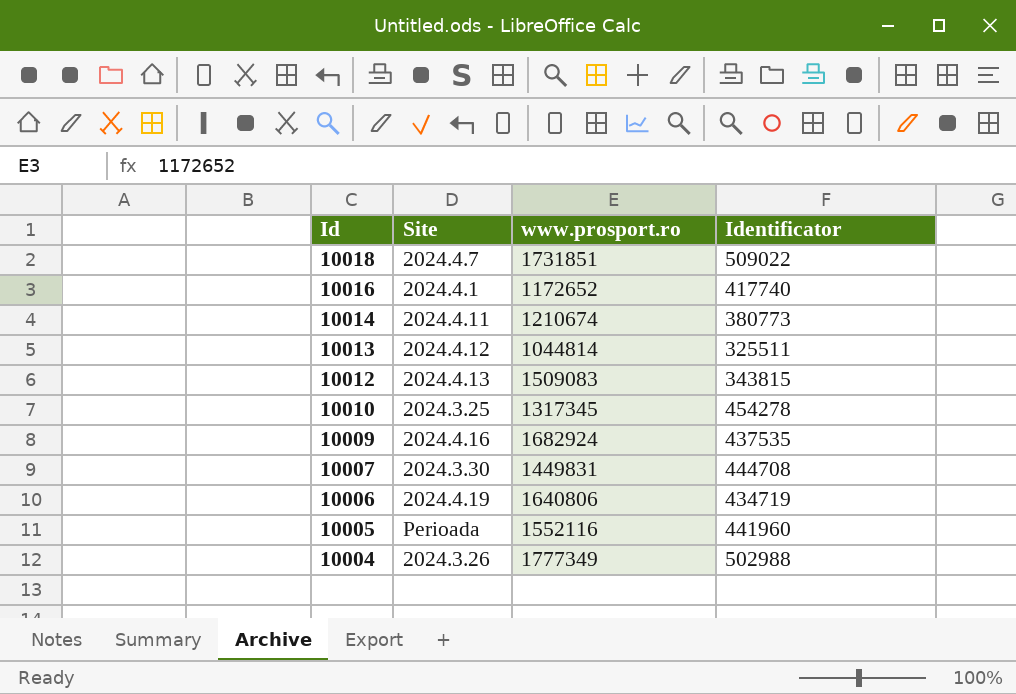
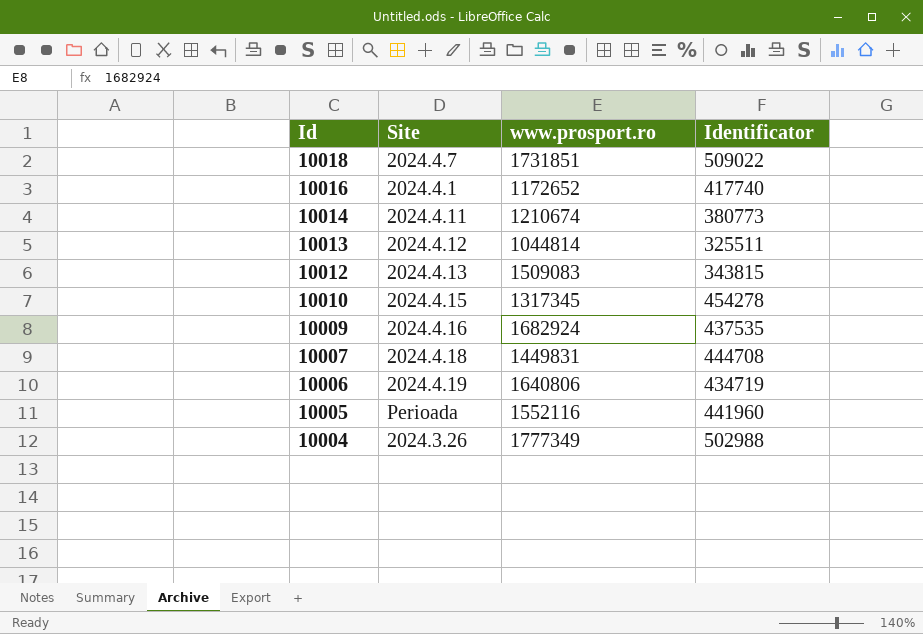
10010 | Site: 2024.3.25 -> 2024.4.15
10007 | Site: 2024.3.30 -> 2024.4.18

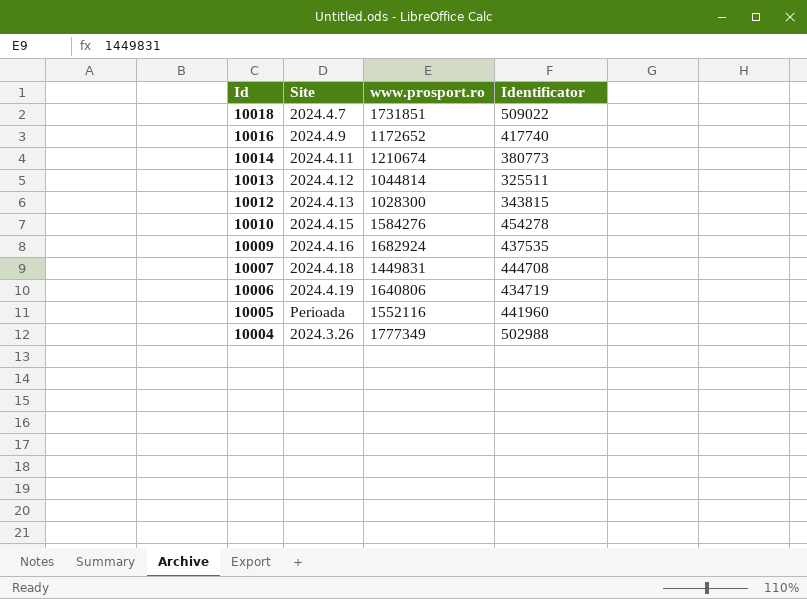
10016 | Site: 2024.4.1 -> 2024.4.9
10012 | www.prosport.ro: 1509083 -> 1028300
10010 | www.prosport.ro: 1317345 -> 1584276

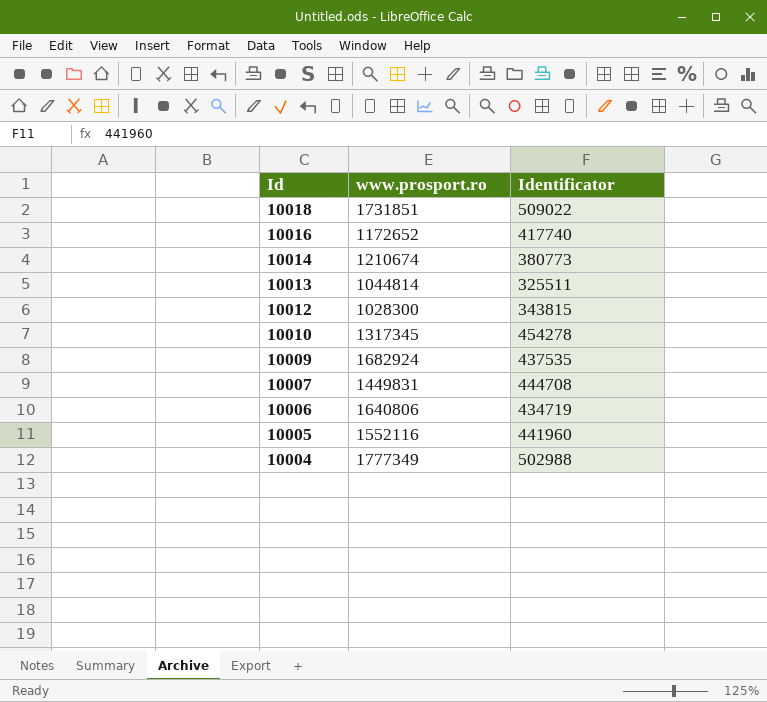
column Site | position: 2 -> none
10010 | www.prosport.ro: 1584276 -> 1317345

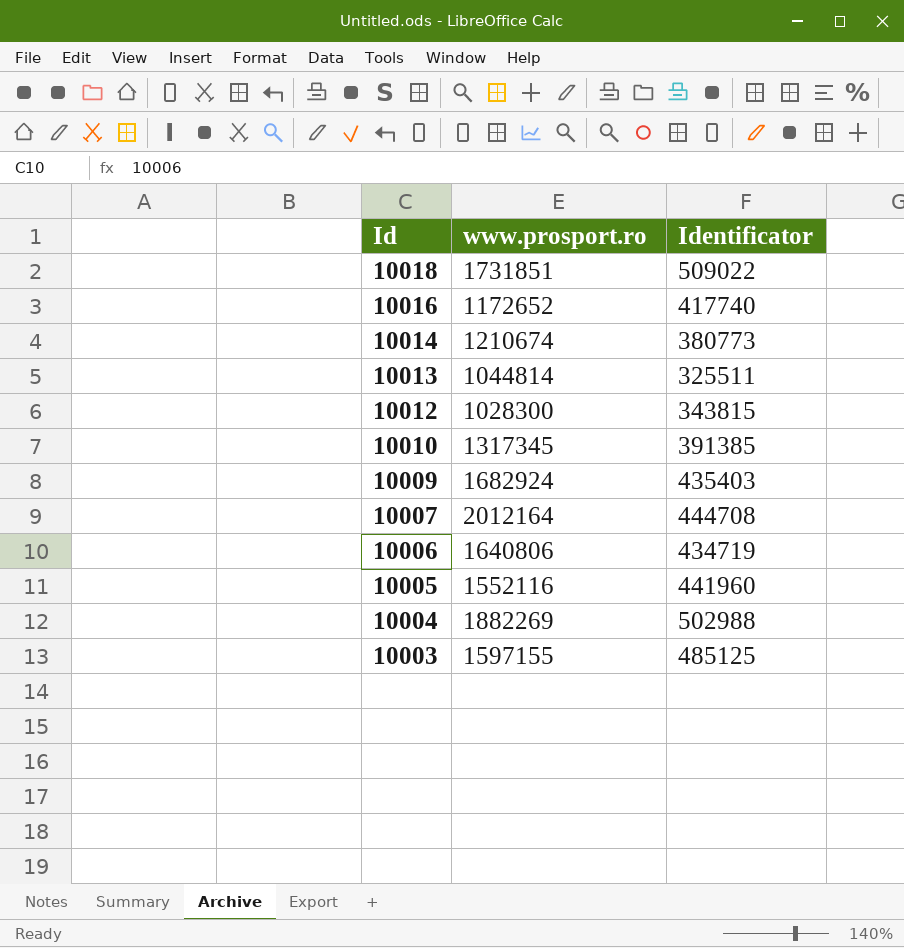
10010 | Identificator: 454278 -> 391385
10009 | Identificator: 437535 -> 435403
10007 | www.prosport.ro: 1449831 -> 2012164
10004 | www.prosport.ro: 1777349 -> 1882269
row 10003: none -> 1597155 | 485125

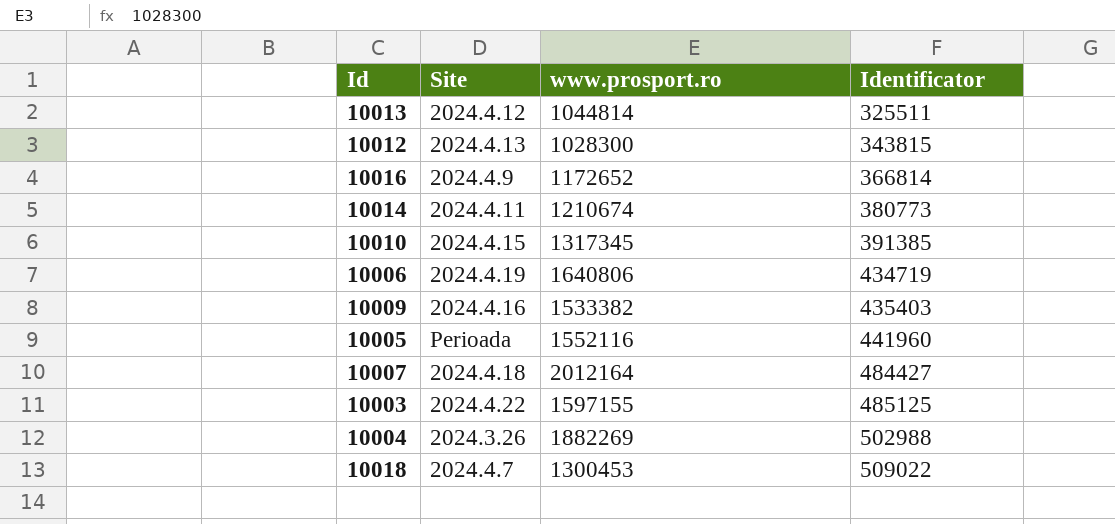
row order: Id descending -> Identificator ascending
column Site | position: none -> 2
10016 | Identificator: 417740 -> 366814
10009 | www.prosport.ro: 1682924 -> 1533382
10007 | Identificator: 444708 -> 484427
10018 | www.prosport.ro: 1731851 -> 1300453

